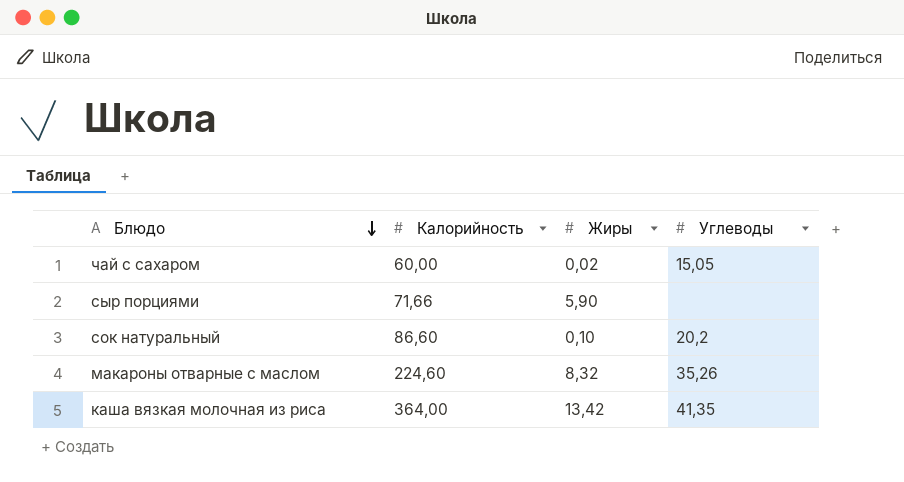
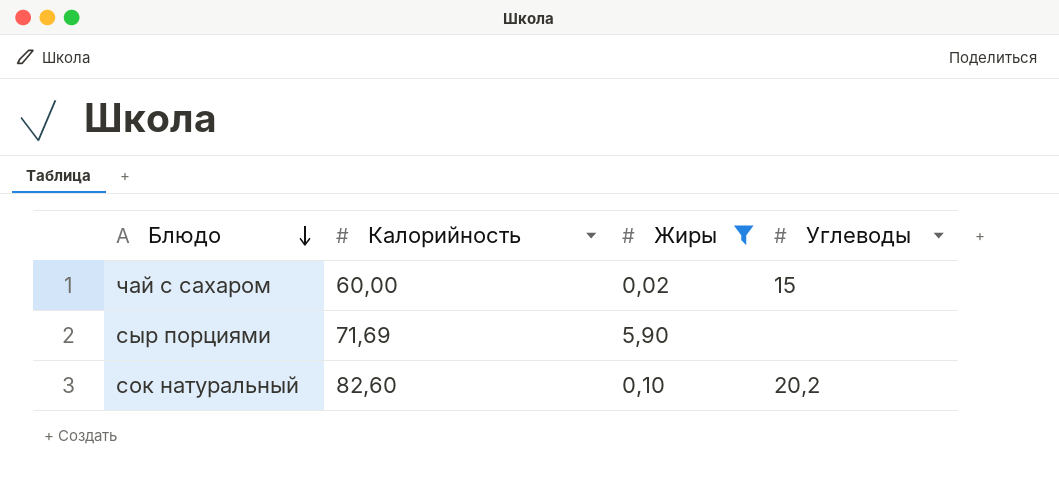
filter: none -> Жиры <= 5,90
чай с сахаром | Углеводы: 15,05 -> 15
сыр порциями | Калорийность: 71,66 -> 71,69
сок натуральный | Калорийность: 86,60 -> 82,60

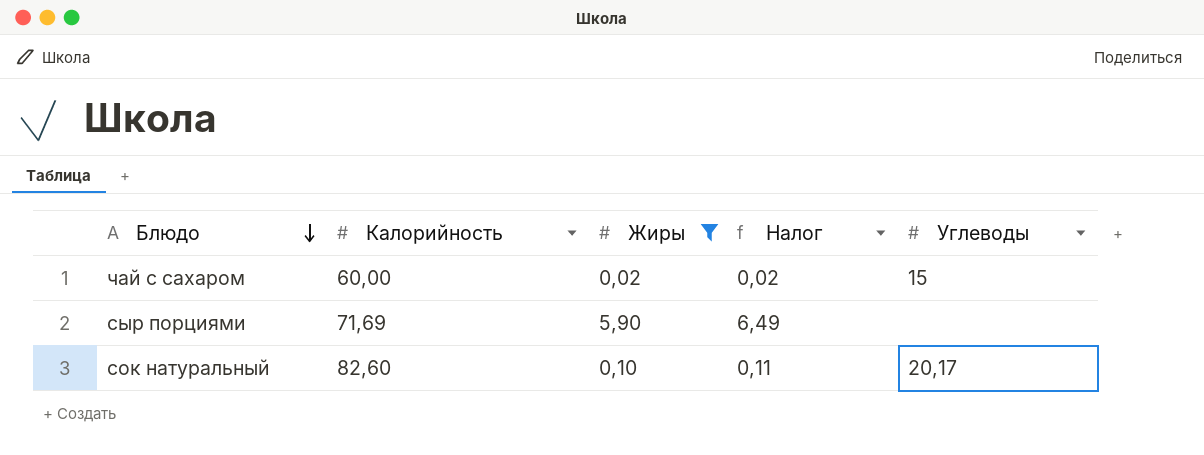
column Налог | formula: none -> [Жиры] * 1,1
сок натуральный | Углеводы: 20,2 -> 20,17

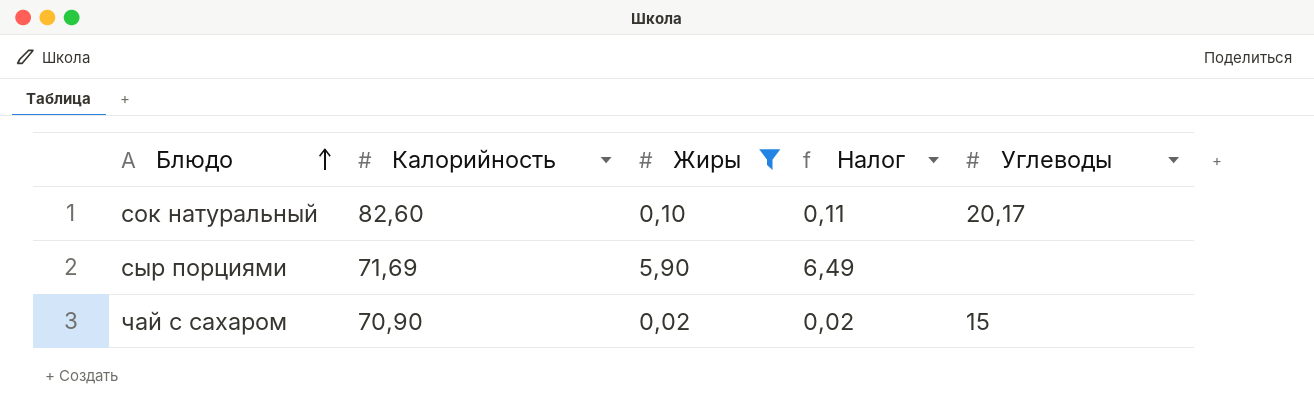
row order: Блюдо descending -> Блюдо ascending
чай с сахаром | Калорийность: 60,00 -> 70,90

